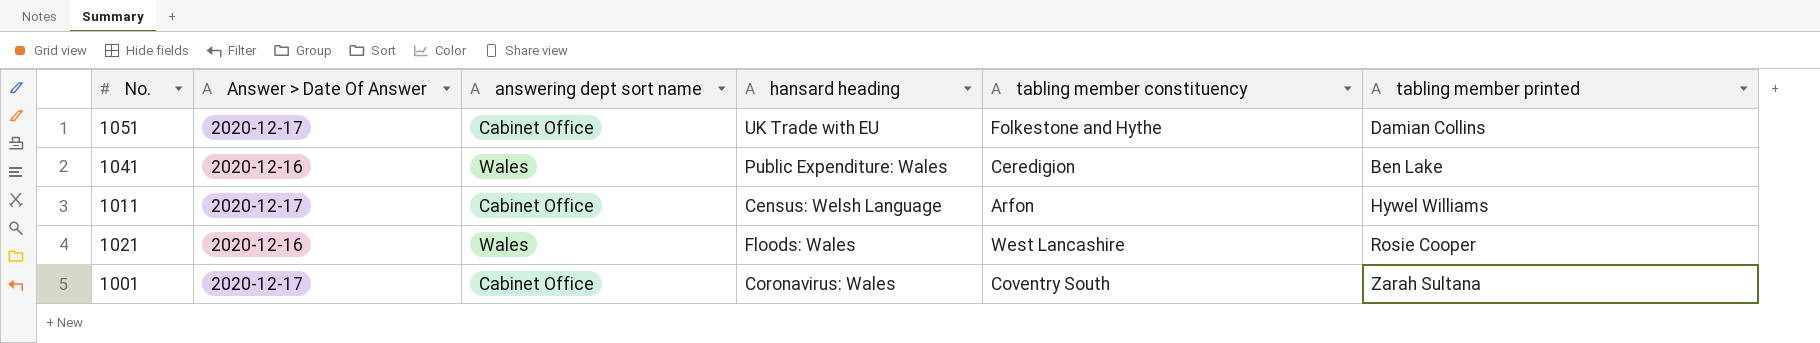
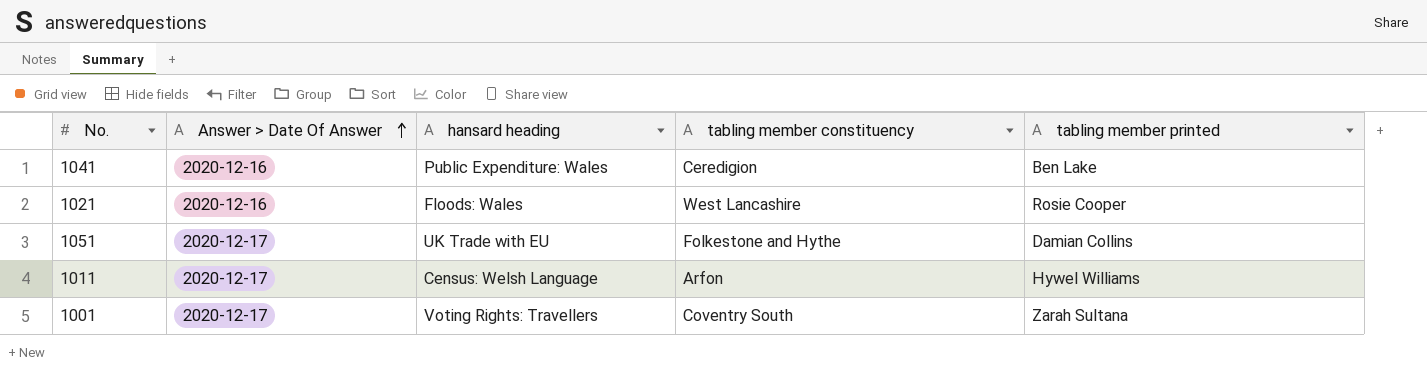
row order: none -> Answer > Date Of Answer ascending
column answering dept sort name | position: 3 -> none
1001 | hansard heading: Coronavirus: Wales -> Voting Rights: Travellers

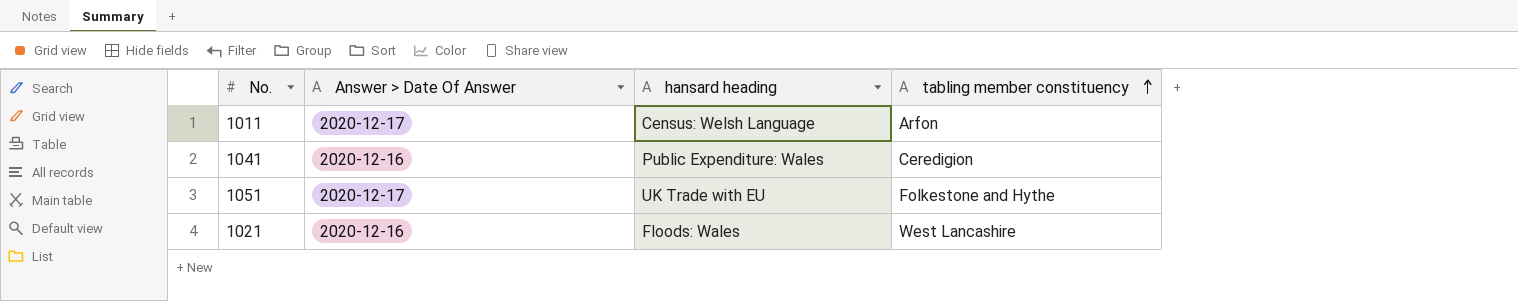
row order: Answer > Date Of Answer ascending -> tabling member constituency ascending
column tabling member printed | position: 5 -> none
row 1001: 2020-12-17 | Voting Rights: Travellers | Coventry South | Zarah Sultana -> none

